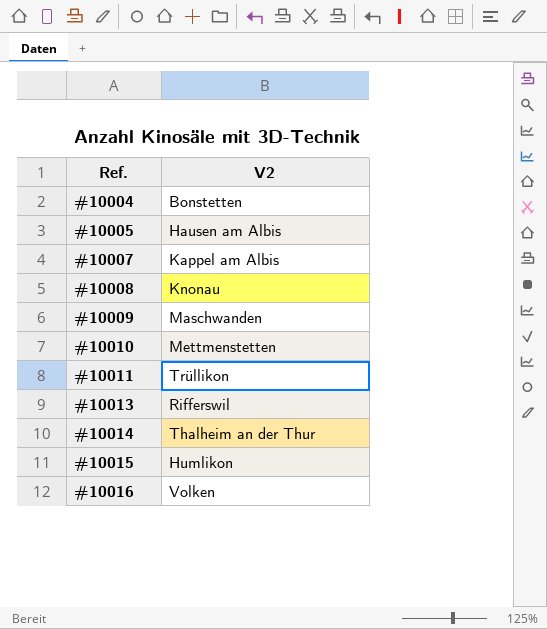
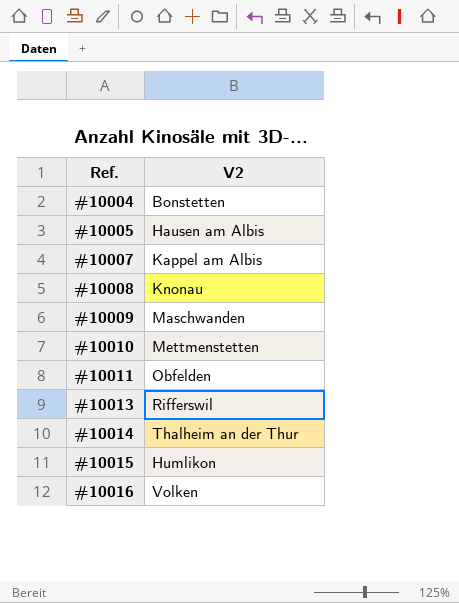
#10011 | V2: Trüllikon -> Obfelden

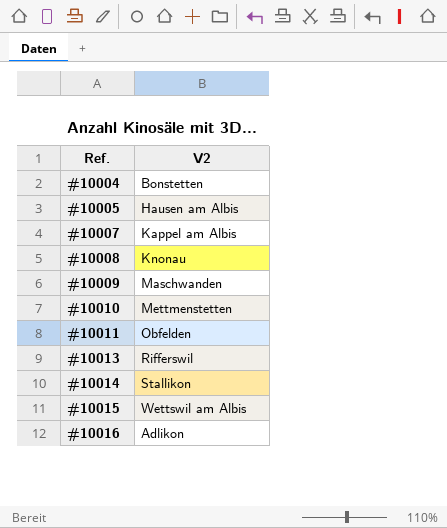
#10014 | V2: Thalheim an der Thur -> Stallikon
#10015 | V2: Humlikon -> Wettswil am Albis
#10016 | V2: Volken -> Adlikon

